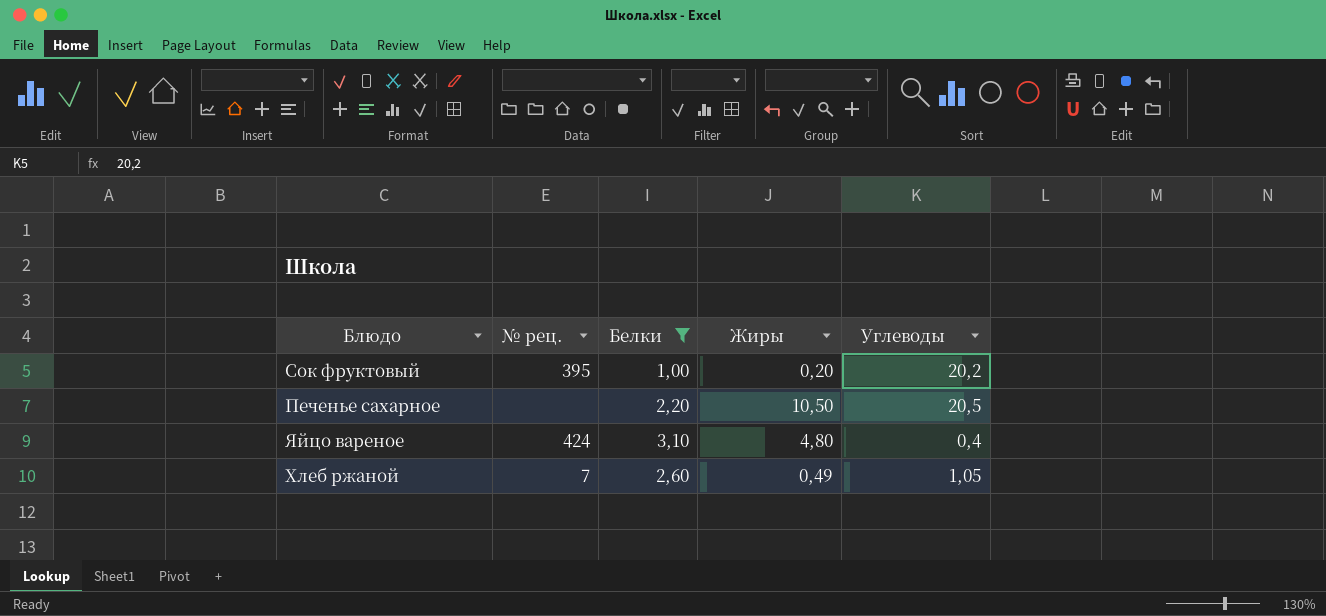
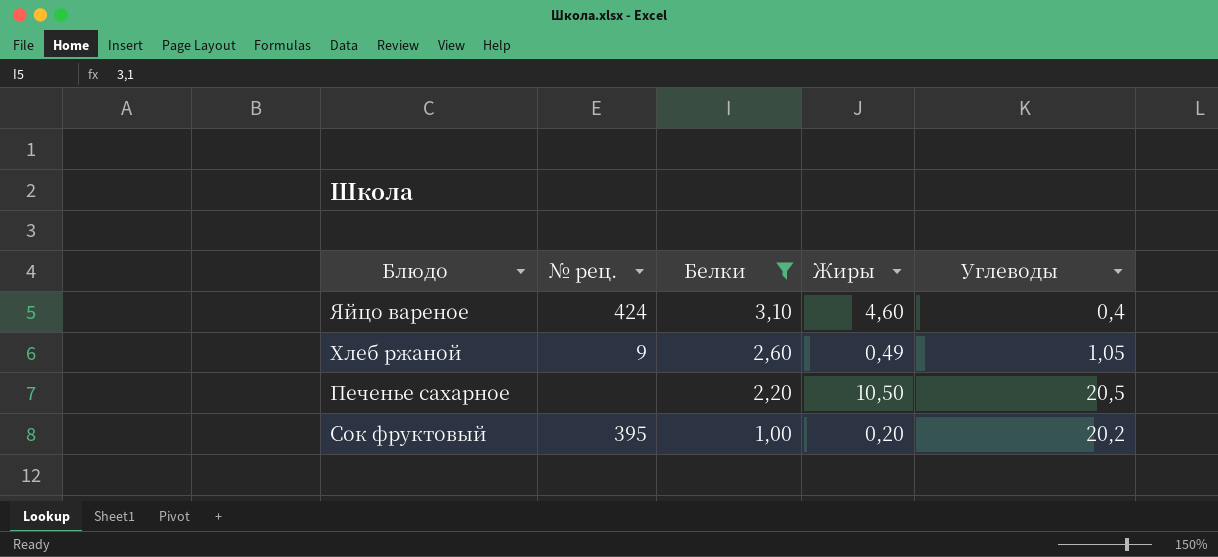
row order: none -> Белки descending
Яйцо вареное | Жиры: 4,80 -> 4,60
Хлеб ржаной | № рец.: 7 -> 9

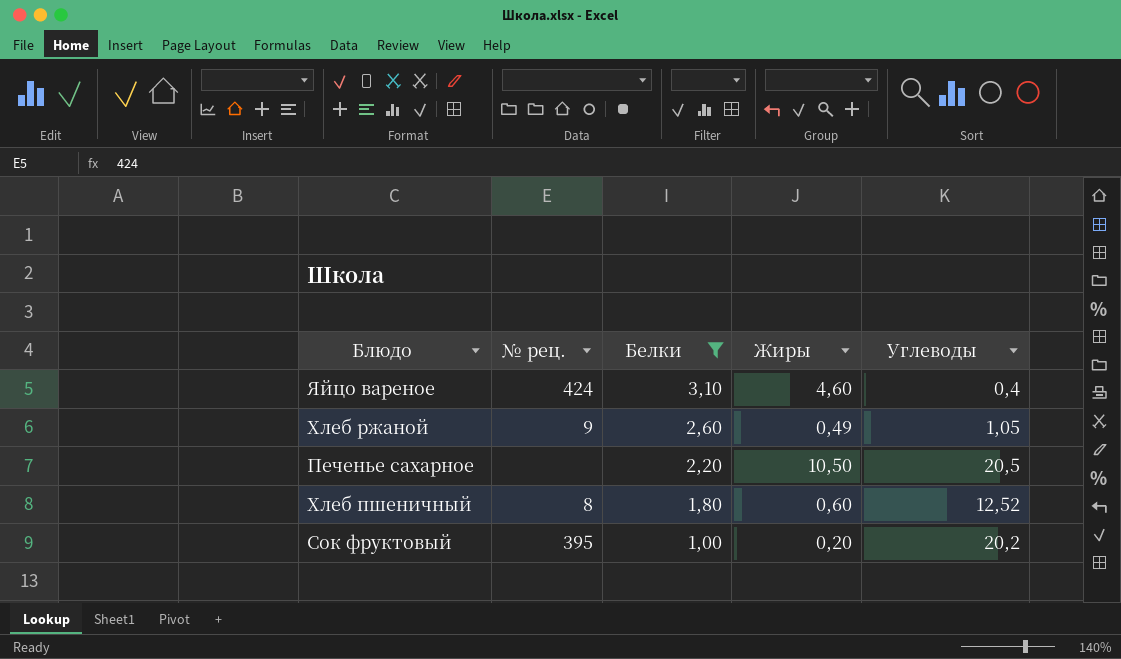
row Хлеб пшеничный: none -> 8 | 1,80 | 0,60 | 12,52

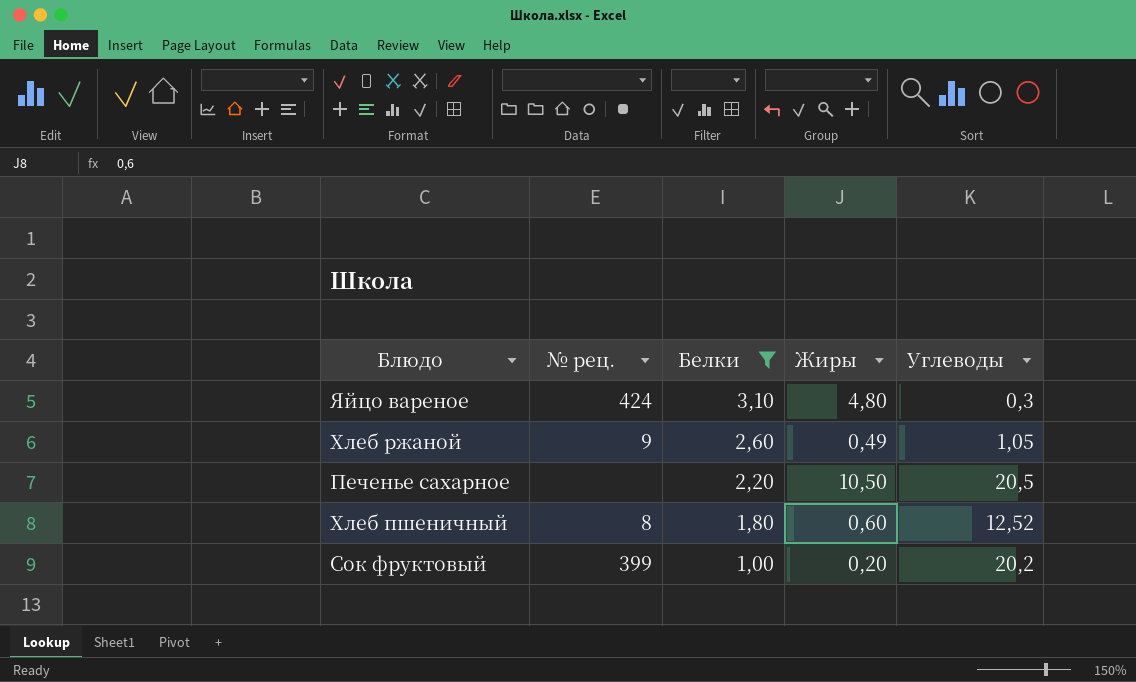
Яйцо вареное | Жиры: 4,60 -> 4,80
Яйцо вареное | Углеводы: 0,4 -> 0,3
Сок фруктовый | № рец.: 395 -> 399

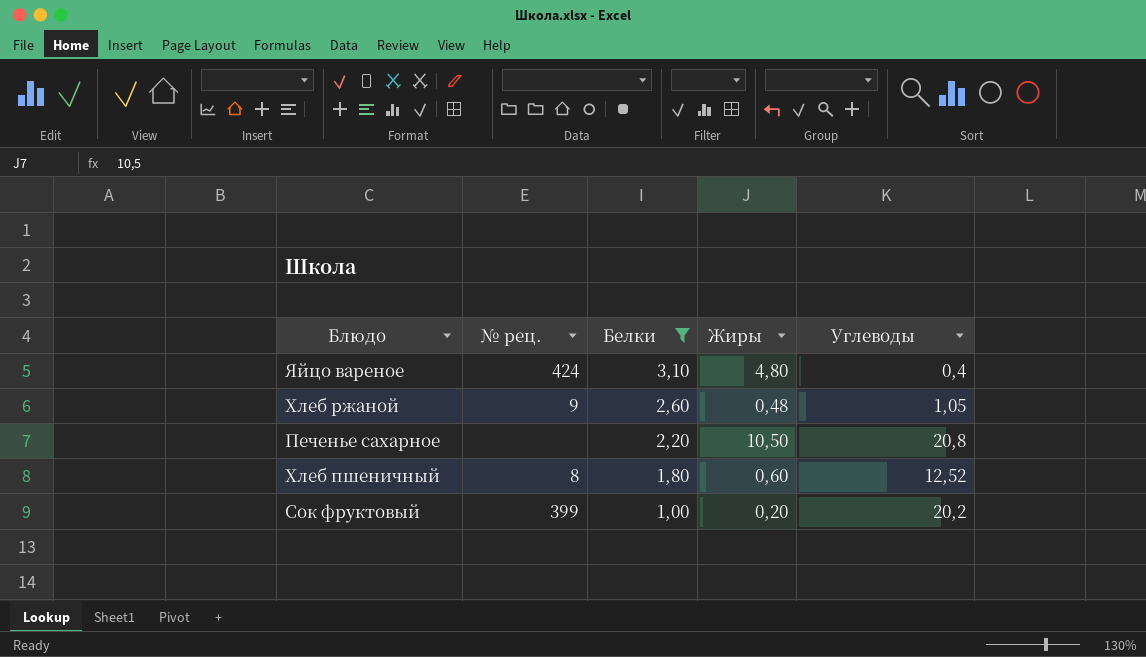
Яйцо вареное | Углеводы: 0,3 -> 0,4
Хлеб ржаной | Жиры: 0,49 -> 0,48
Печенье сахарное | Углеводы: 20,5 -> 20,8

